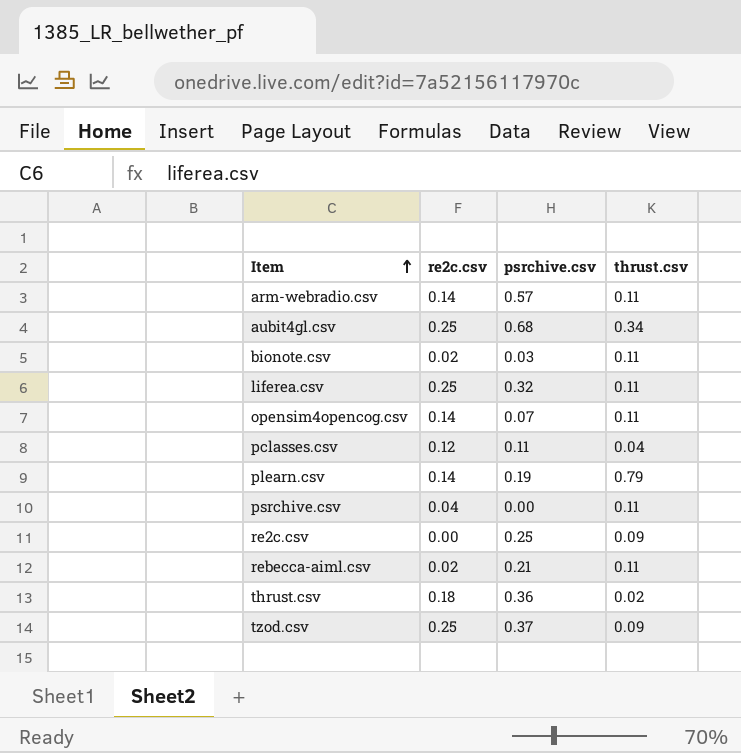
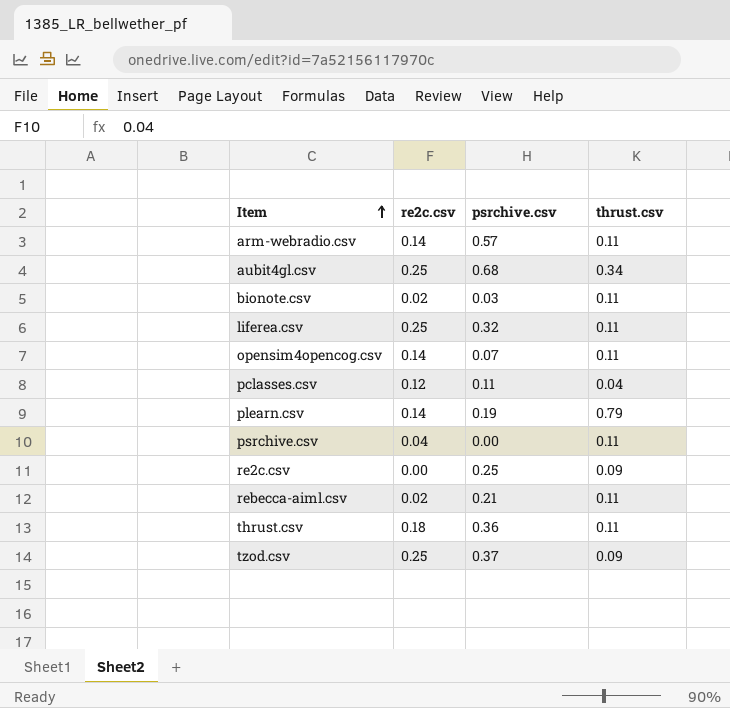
thrust.csv | thrust.csv: 0.02 -> 0.11

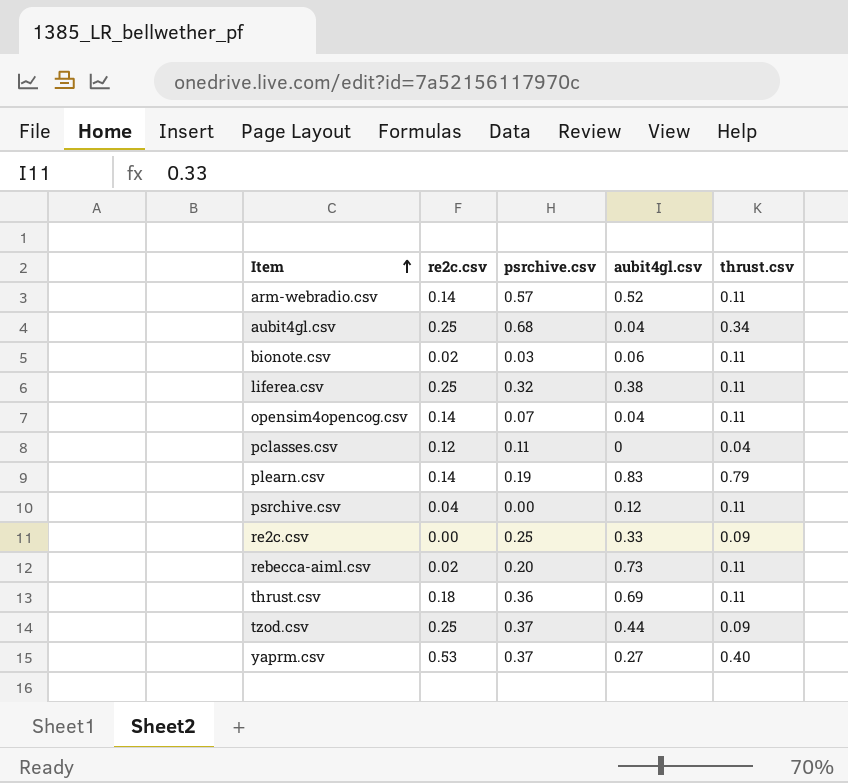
column aubit4gl.csv | position: none -> 4
rebecca-aiml.csv | psrchive.csv: 0.21 -> 0.20
row yaprm.csv: none -> 0.53 | 0.37 | 0.27 | 0.40

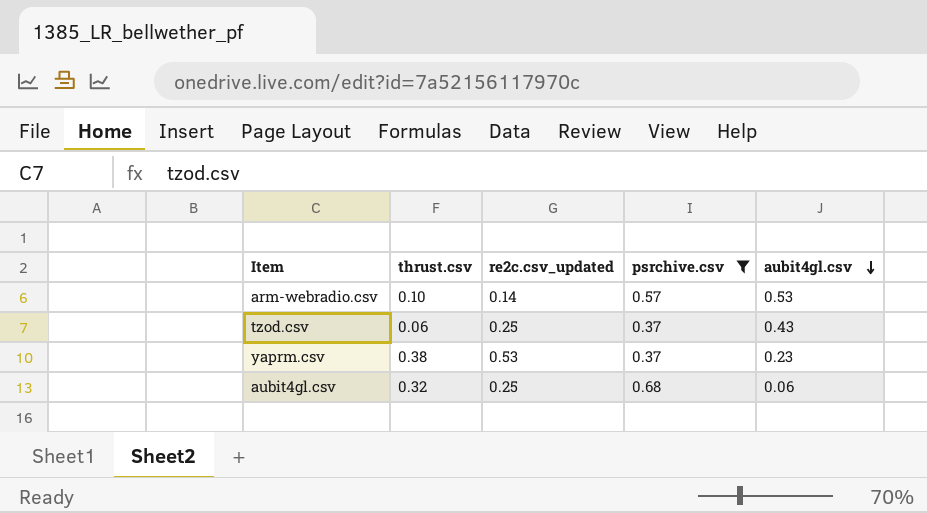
filter: none -> psrchive.csv >= 0.37
row order: Item ascending -> aubit4gl.csv descending
column thrust.csv | position: 5 -> 2
column name: re2c.csv -> re2c.csv_updated
arm-webradio.csv | thrust.csv: 0.11 -> 0.10
arm-webradio.csv | aubit4gl.csv: 0.52 -> 0.53
tzod.csv | thrust.csv: 0.09 -> 0.06
tzod.csv | aubit4gl.csv: 0.44 -> 0.43
yaprm.csv | thrust.csv: 0.40 -> 0.38
yaprm.csv | aubit4gl.csv: 0.27 -> 0.23
aubit4gl.csv | thrust.csv: 0.34 -> 0.32
aubit4gl.csv | aubit4gl.csv: 0.04 -> 0.06

